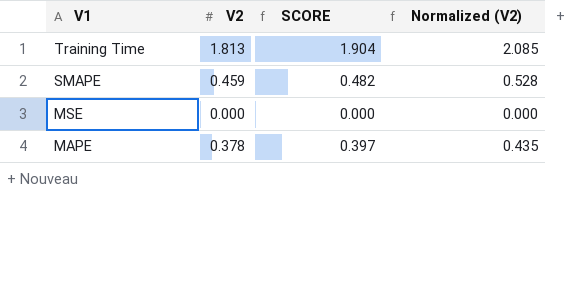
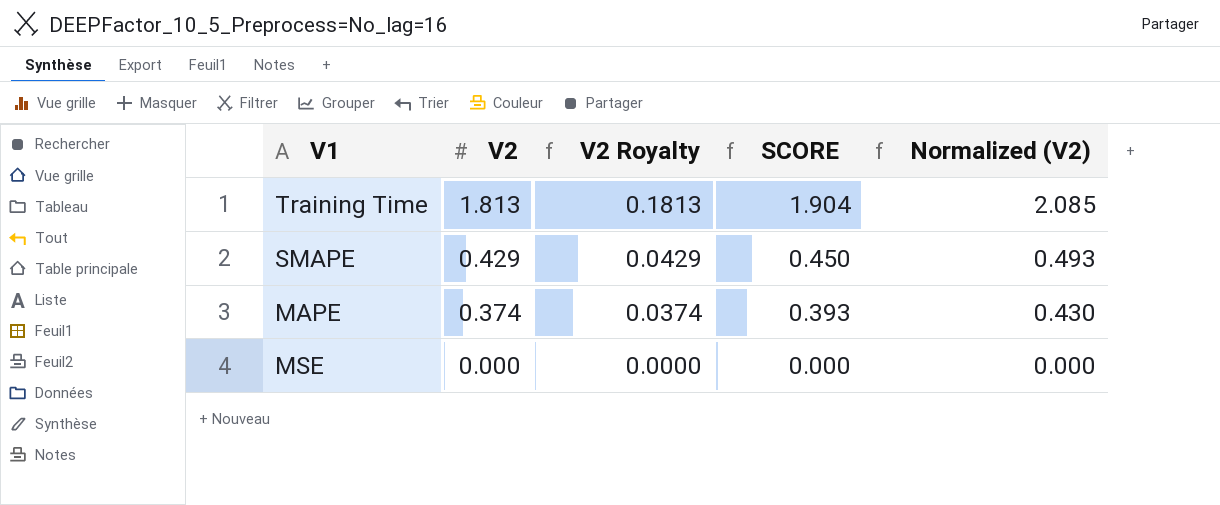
row order: V1 descending -> V2 descending
column V2 Royalty | formula: none -> [V2] * 0.1
SMAPE | V2: 0.459 -> 0.429
SMAPE | SCORE: 0.482 -> 0.450
SMAPE | Normalized (V2): 0.528 -> 0.493
MAPE | V2: 0.378 -> 0.374
MAPE | SCORE: 0.397 -> 0.393
MAPE | Normalized (V2): 0.435 -> 0.430

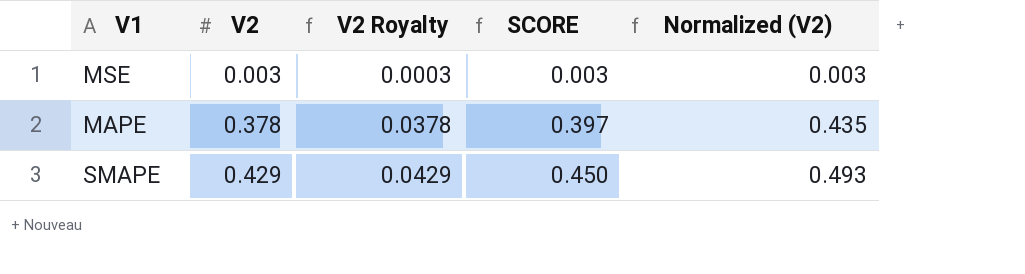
row order: V2 descending -> V2 ascending
row Training Time: 1.813 | 0.1813 | 1.904 | 2.085 -> none
MSE | V2: 0.000 -> 0.003
MSE | V2 Royalty: 0.0000 -> 0.0003
MSE | SCORE: 0.000 -> 0.003
MSE | Normalized (V2): 0.000 -> 0.003
MAPE | V2: 0.374 -> 0.378
MAPE | V2 Royalty: 0.0374 -> 0.0378
MAPE | SCORE: 0.393 -> 0.397
MAPE | Normalized (V2): 0.430 -> 0.435

